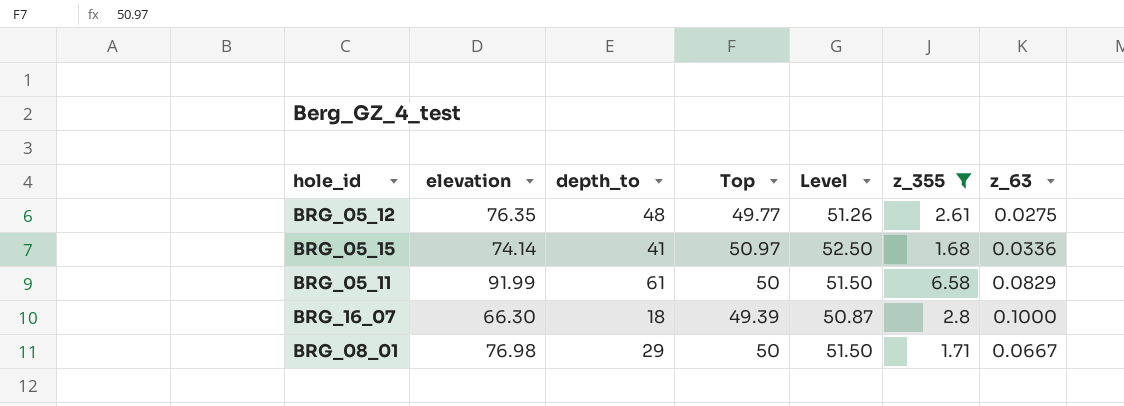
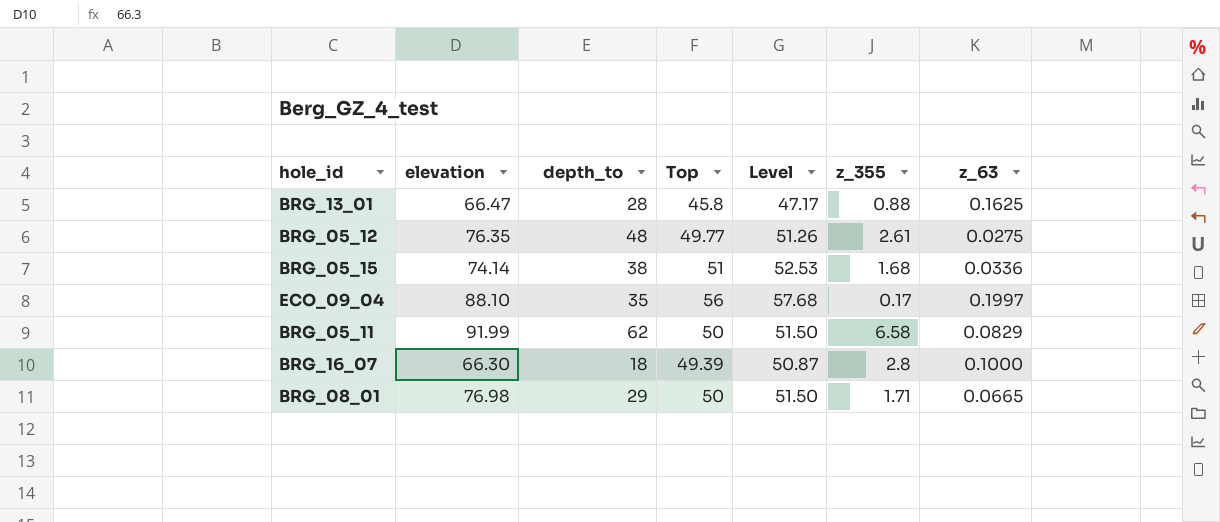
filter: z_355 >= 1.68 -> none
BRG_05_15 | depth_to: 41 -> 38
BRG_05_15 | Top: 50.97 -> 51
BRG_05_15 | Level: 52.50 -> 52.53
BRG_05_11 | depth_to: 61 -> 62
BRG_08_01 | z_63: 0.0667 -> 0.0665

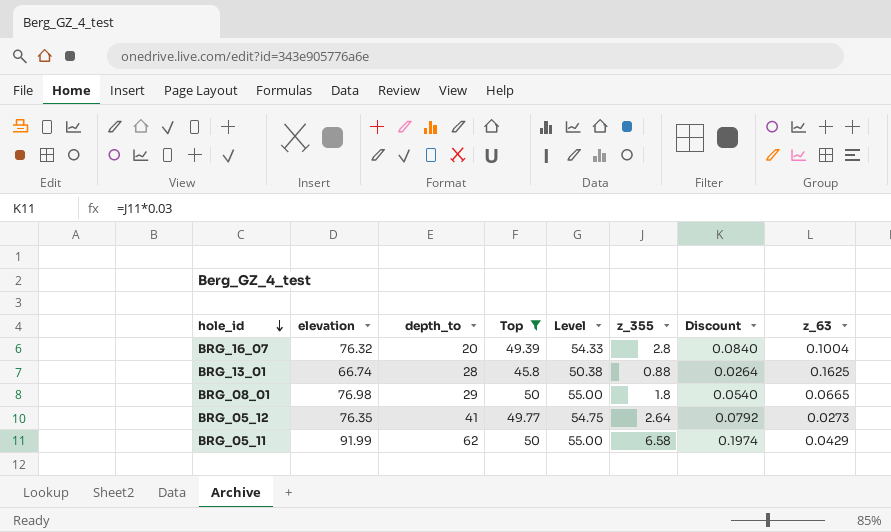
filter: none -> Top <= 50
row order: none -> hole_id descending
column Level | formula: [Top] * 1.03 -> [Top] * 1.1
column Discount | formula: none -> [z_355] * 0.03
BRG_16_07 | elevation: 66.30 -> 76.32
BRG_16_07 | depth_to: 18 -> 20
BRG_16_07 | z_63: 0.1000 -> 0.1004
BRG_13_01 | elevation: 66.47 -> 66.74
BRG_08_01 | z_355: 1.71 -> 1.8
BRG_05_12 | depth_to: 48 -> 41
BRG_05_12 | z_355: 2.61 -> 2.64
BRG_05_12 | z_63: 0.0275 -> 0.0273
BRG_05_11 | z_63: 0.0829 -> 0.0429

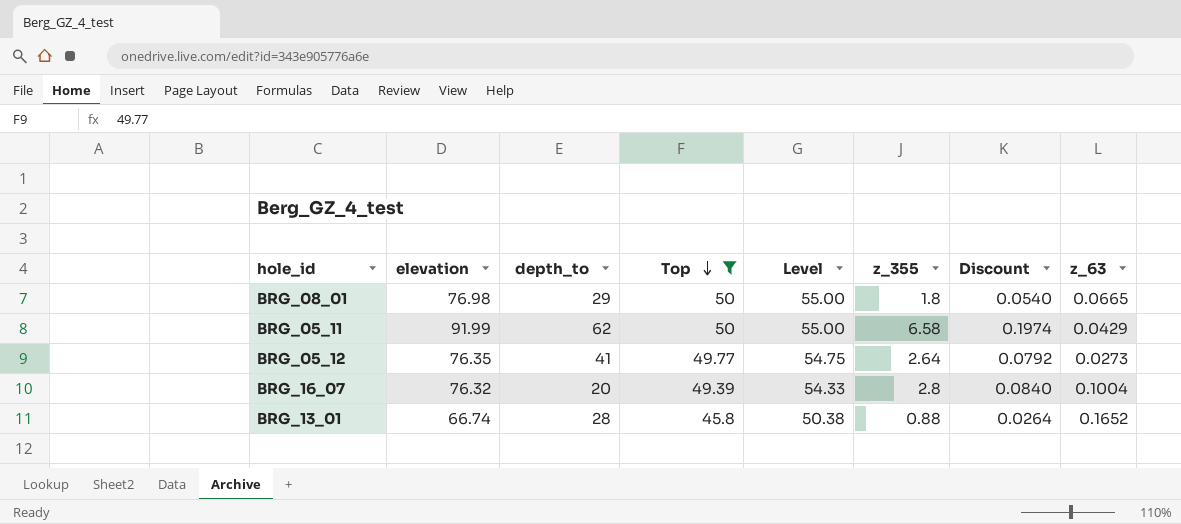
row order: hole_id descending -> Top descending
BRG_13_01 | z_63: 0.1625 -> 0.1652

